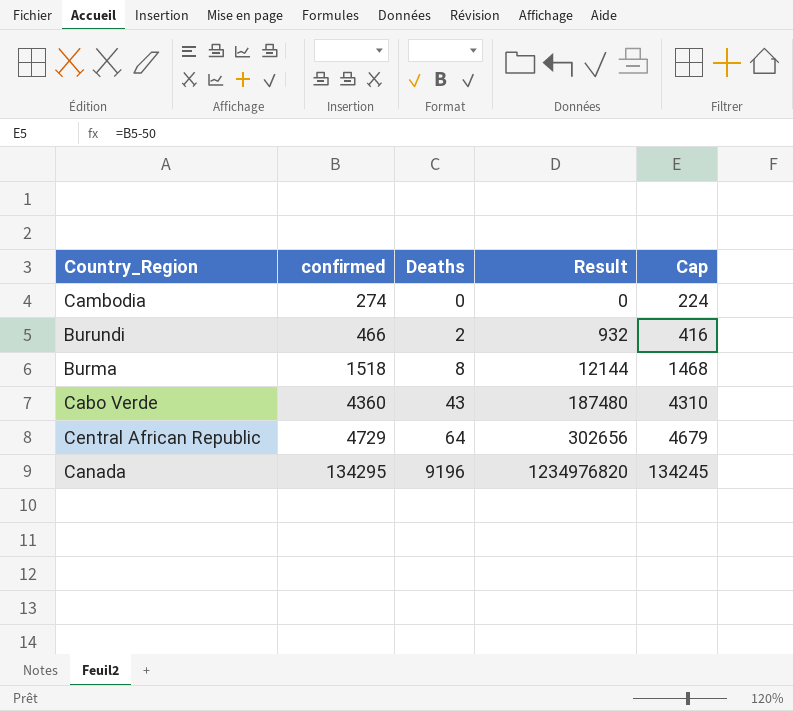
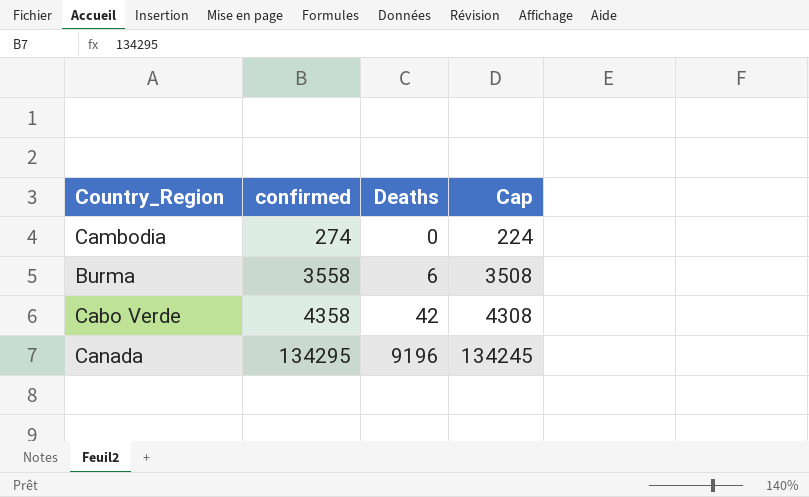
column Result | formula: [confirmed] * [Deaths] -> none
row Burundi: 466 | 2 | 932 | 416 -> none
row Central African Republic: 4729 | 64 | 302656 | 4679 -> none
Burma | confirmed: 1518 -> 3558
Burma | Deaths: 8 -> 6
Burma | Cap: 1468 -> 3508
Cabo Verde | confirmed: 4360 -> 4358
Cabo Verde | Deaths: 43 -> 42
Cabo Verde | Cap: 4310 -> 4308

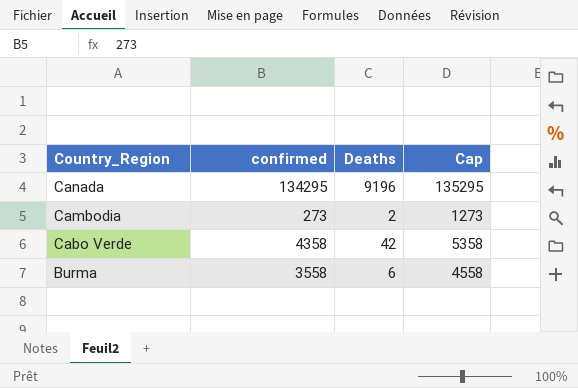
row order: confirmed ascending -> Country_Region descending
column Cap | formula: [confirmed] - 50 -> [confirmed] + 1000
Cambodia | confirmed: 274 -> 273
Cambodia | Deaths: 0 -> 2

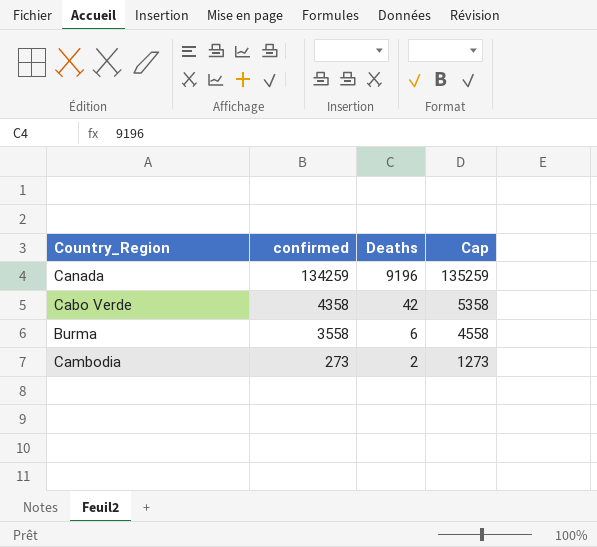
row order: Country_Region descending -> confirmed descending
Canada | confirmed: 134295 -> 134259
Canada | Cap: 135295 -> 135259

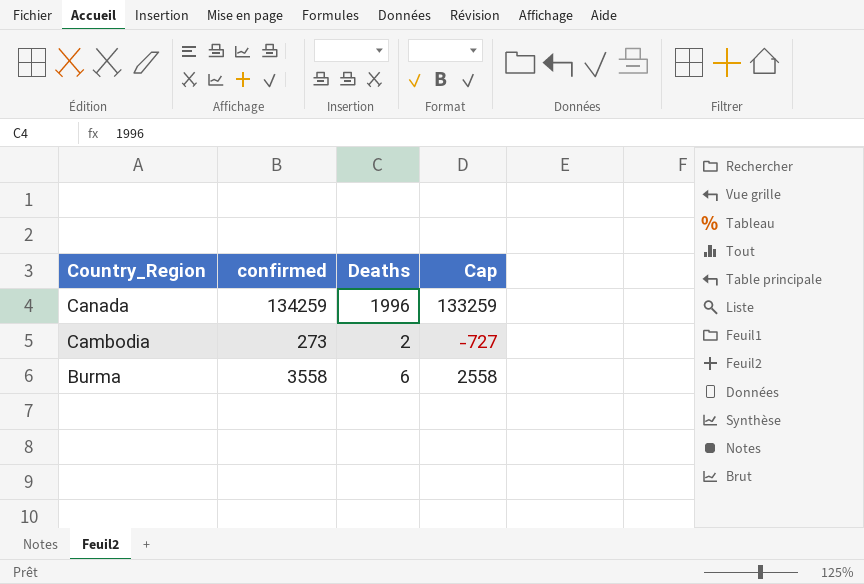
row order: confirmed descending -> Country_Region descending
column Cap | formula: [confirmed] + 1000 -> [confirmed] - 1000
row Cabo Verde: 4358 | 42 | 5358 -> none
Canada | Deaths: 9196 -> 1996

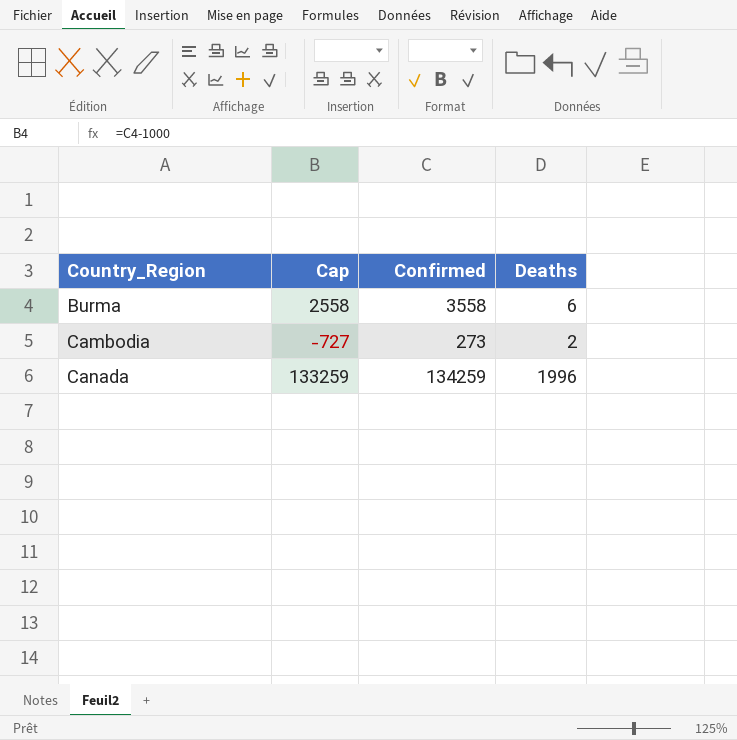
row order: Country_Region descending -> Country_Region ascending
column Cap | position: 4 -> 2
column name: confirmed -> Confirmed

